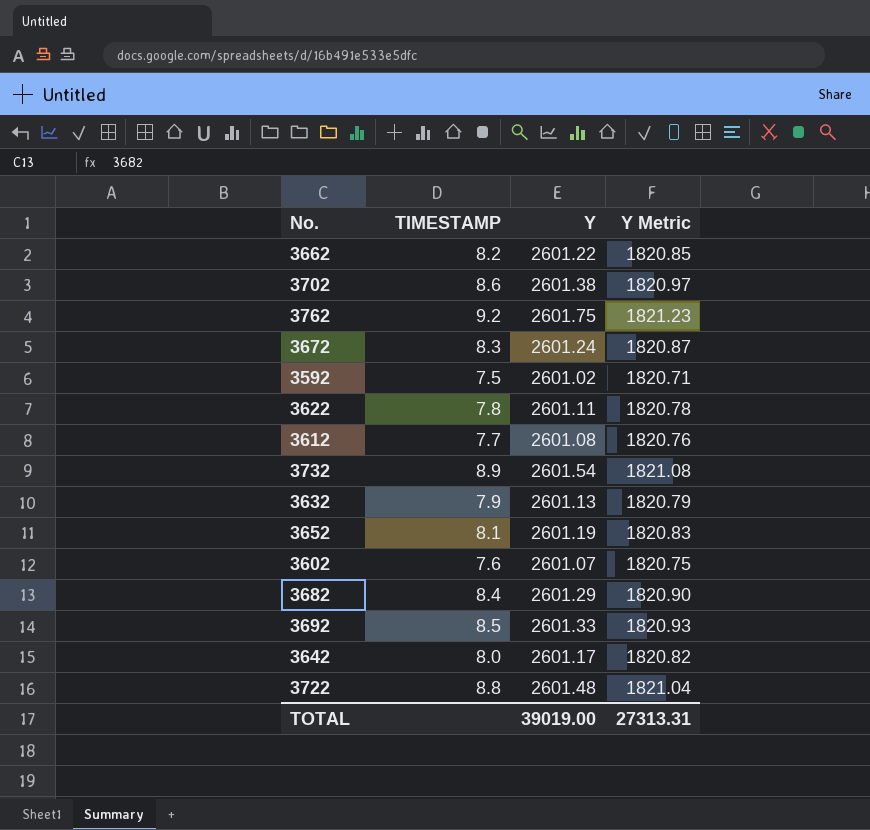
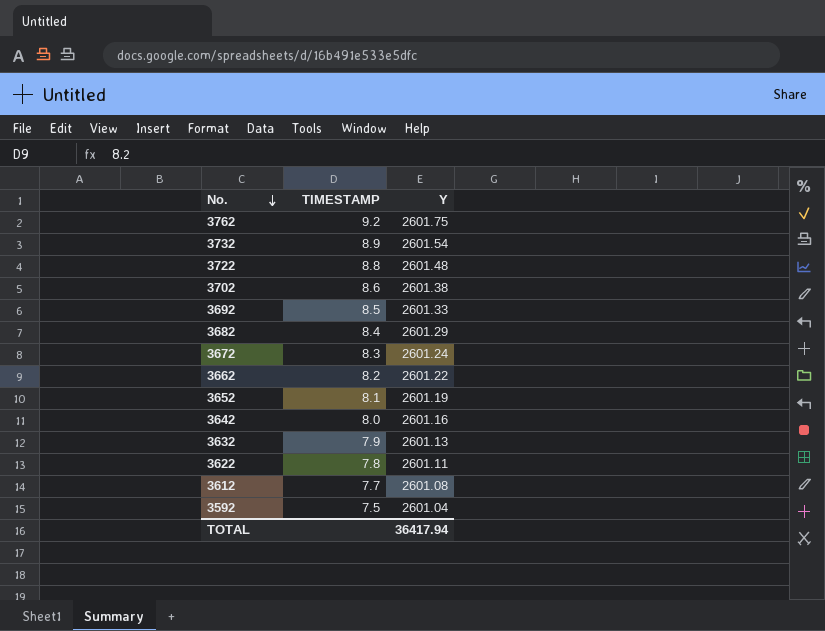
row order: none -> No. descending
column Y Metric | formula: [Y] * 0.7 -> none
row 3602: 7.6 | 2601.07 | 1820.75 -> none
3642 | Y: 2601.17 -> 2601.16
3592 | Y: 2601.02 -> 2601.04
TOTAL | Y: 39019.00 -> 36417.94

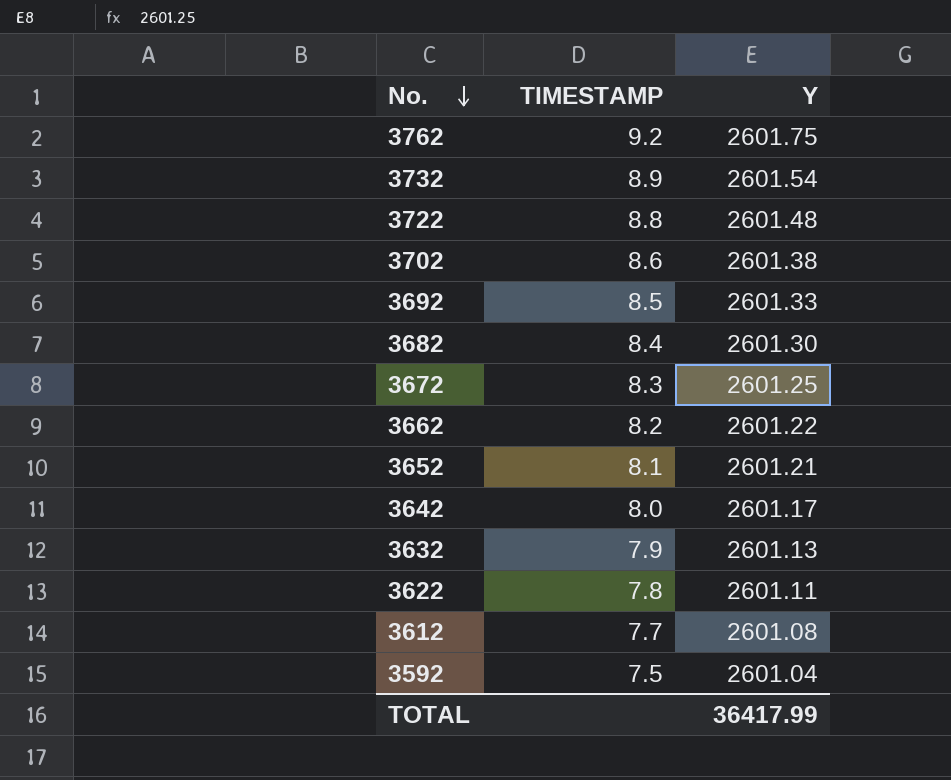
3682 | Y: 2601.29 -> 2601.30
3672 | Y: 2601.24 -> 2601.25
3652 | Y: 2601.19 -> 2601.21
3642 | Y: 2601.16 -> 2601.17
TOTAL | Y: 36417.94 -> 36417.99

